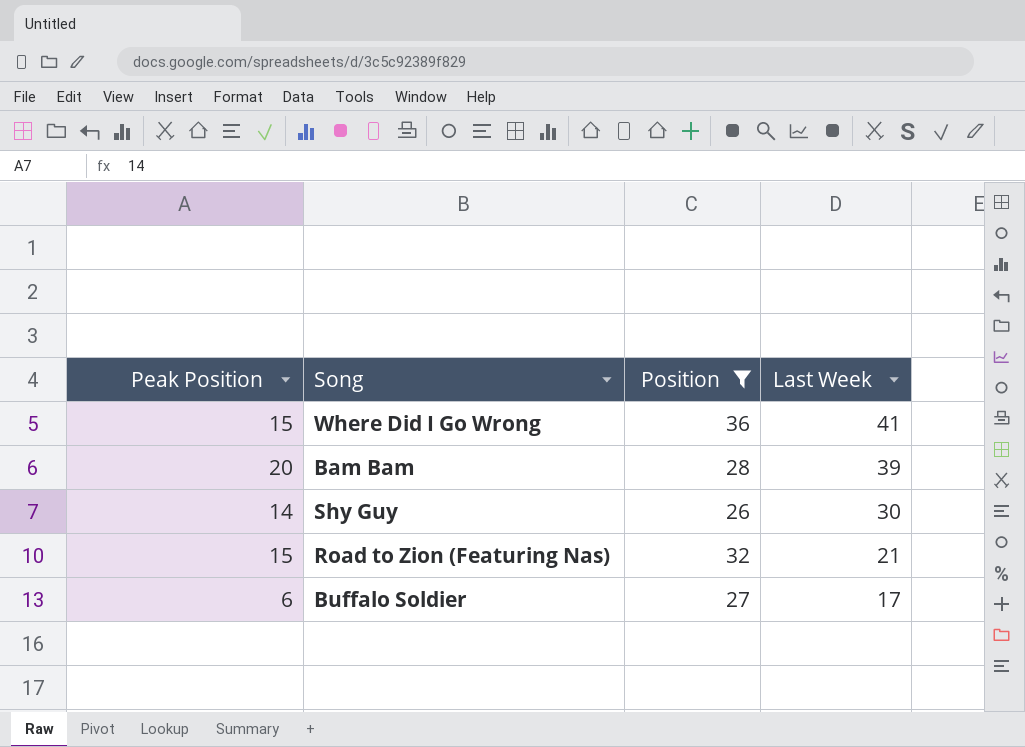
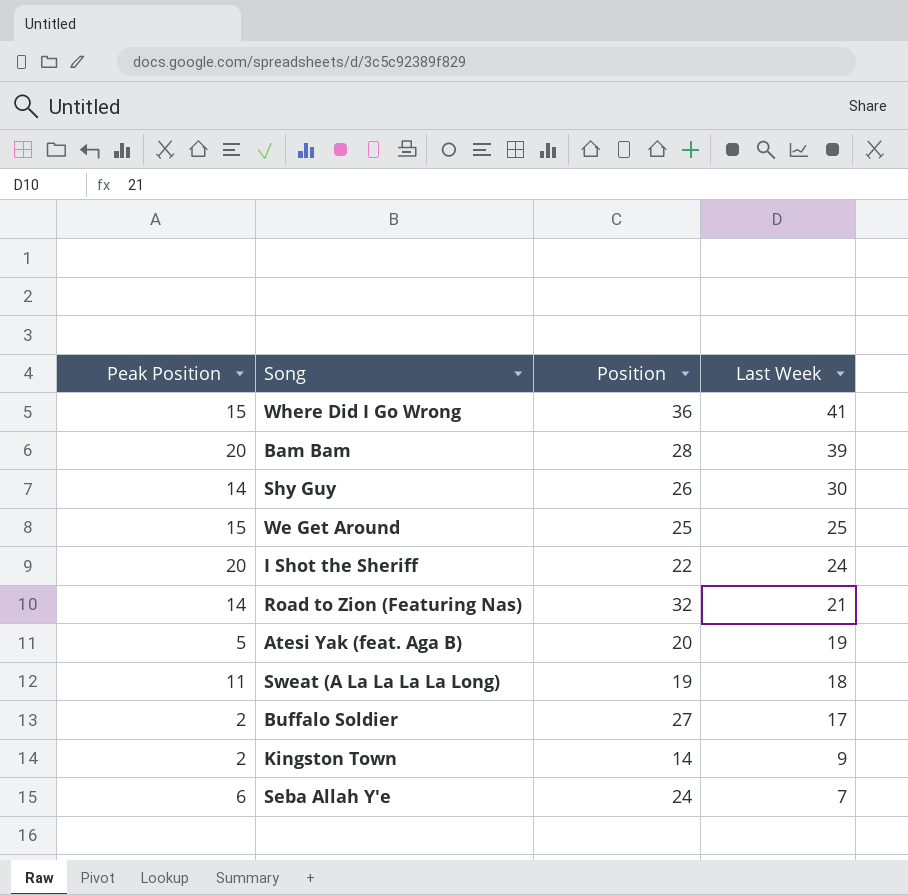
filter: Position >= 26 -> none
Road to Zion (Featuring Nas) | Peak Position: 15 -> 14
Buffalo Soldier | Peak Position: 6 -> 2

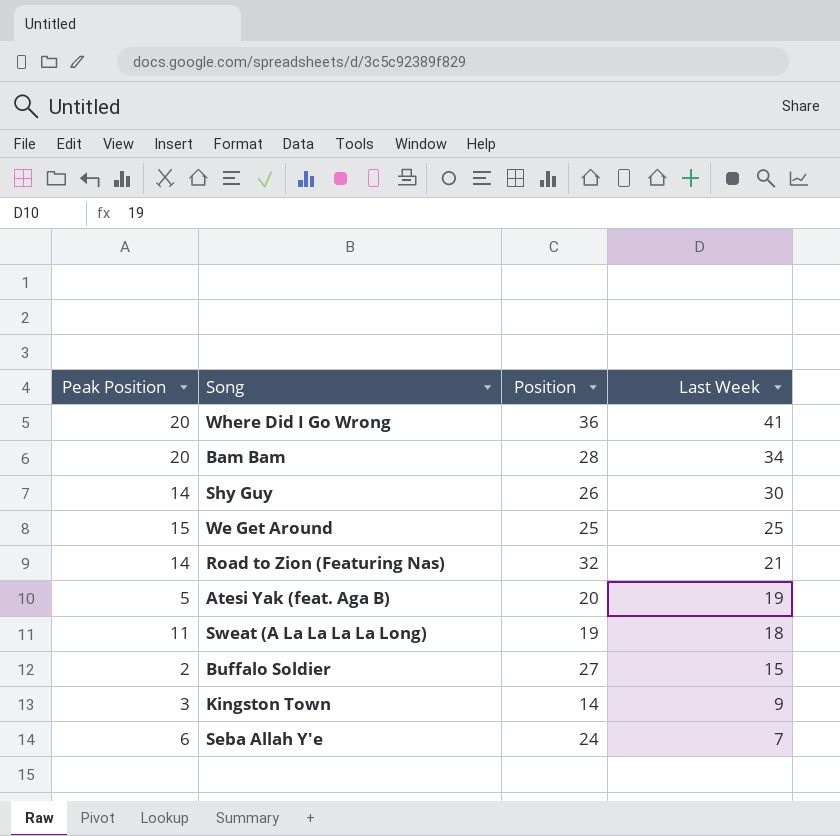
row I Shot the Sheriff: 20 | 22 | 24 -> none
Where Did I Go Wrong | Peak Position: 15 -> 20
Bam Bam | Last Week: 39 -> 34
Buffalo Soldier | Last Week: 17 -> 15
Kingston Town | Peak Position: 2 -> 3

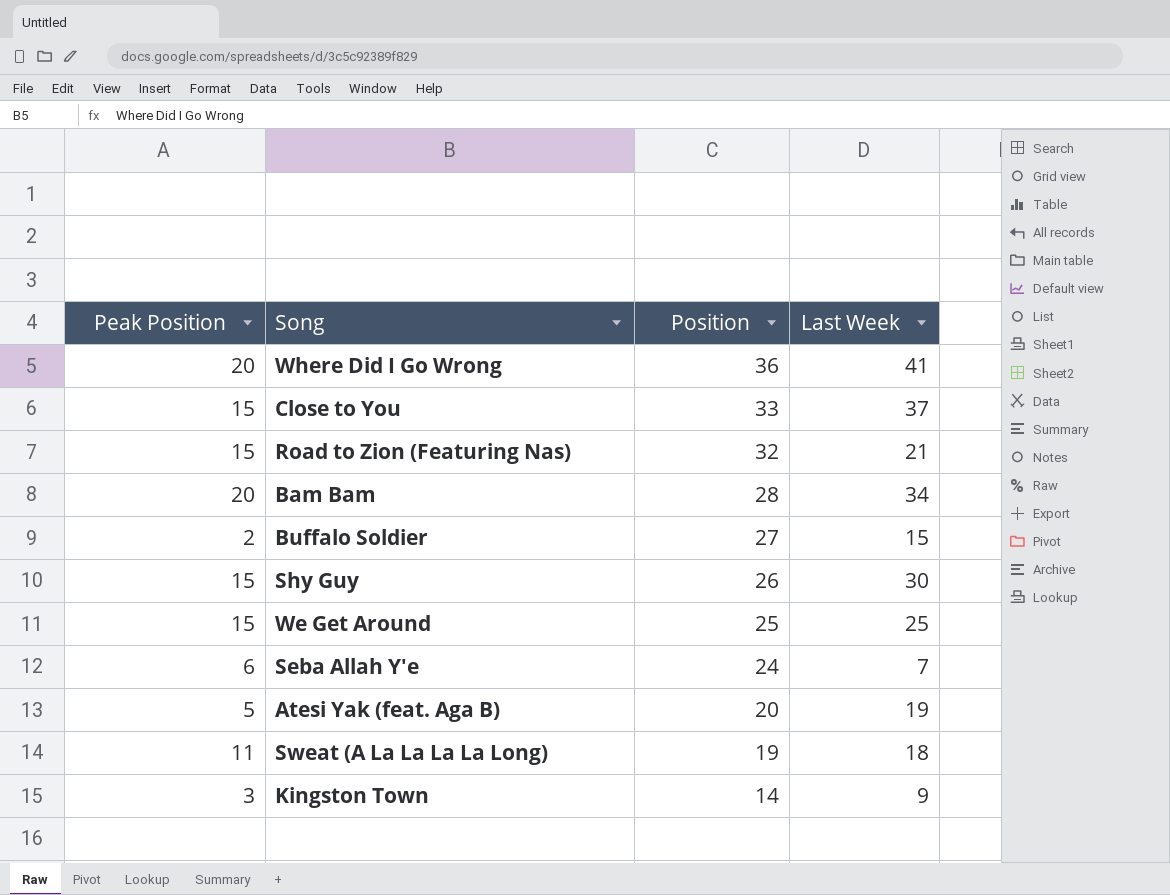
row order: Last Week descending -> Position descending
row Close to You: none -> 15 | 33 | 37
Road to Zion (Featuring Nas) | Peak Position: 14 -> 15
Shy Guy | Peak Position: 14 -> 15

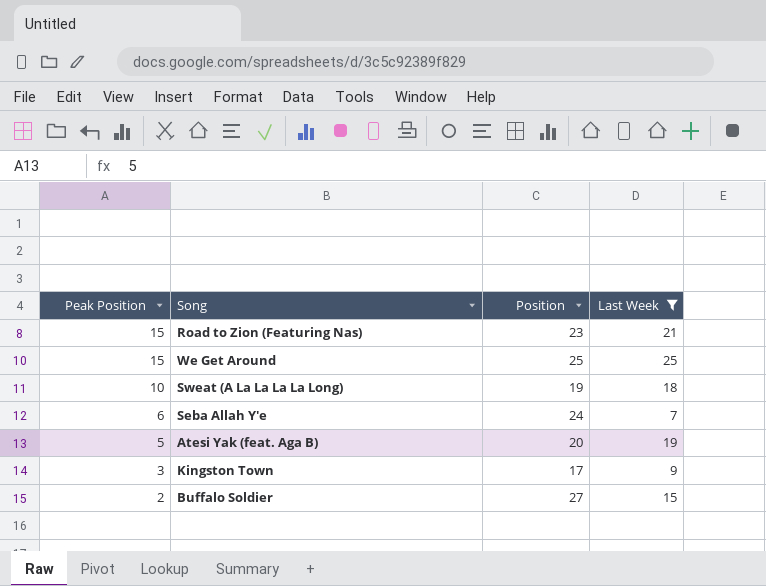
filter: none -> Last Week <= 25
row order: Position descending -> Peak Position descending
Road to Zion (Featuring Nas) | Position: 32 -> 23
Sweat (A La La La La Long) | Peak Position: 11 -> 10
Kingston Town | Position: 14 -> 17

